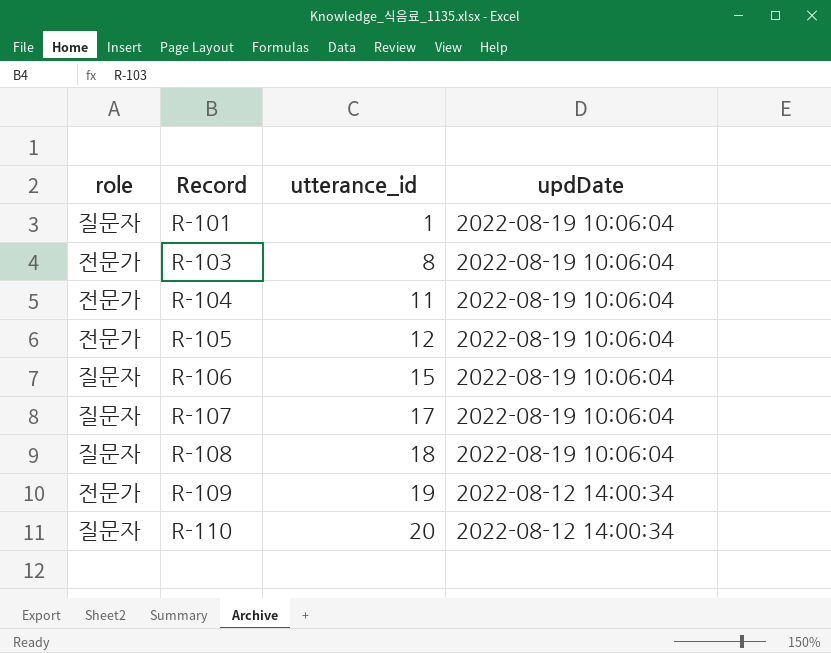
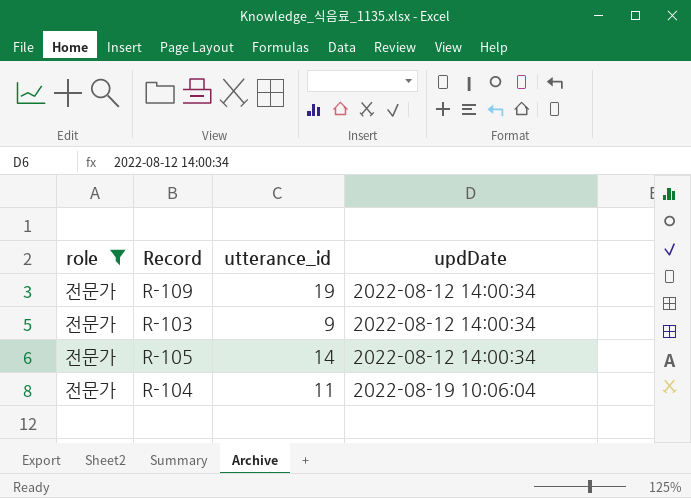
filter: none -> role = 전문가
row order: Record ascending -> updDate ascending
R-103 | utterance_id: 8 -> 9
R-103 | updDate: 2022-08-19 10:06:04 -> 2022-08-12 14:00:34
R-105 | utterance_id: 12 -> 14
R-105 | updDate: 2022-08-19 10:06:04 -> 2022-08-12 14:00:34

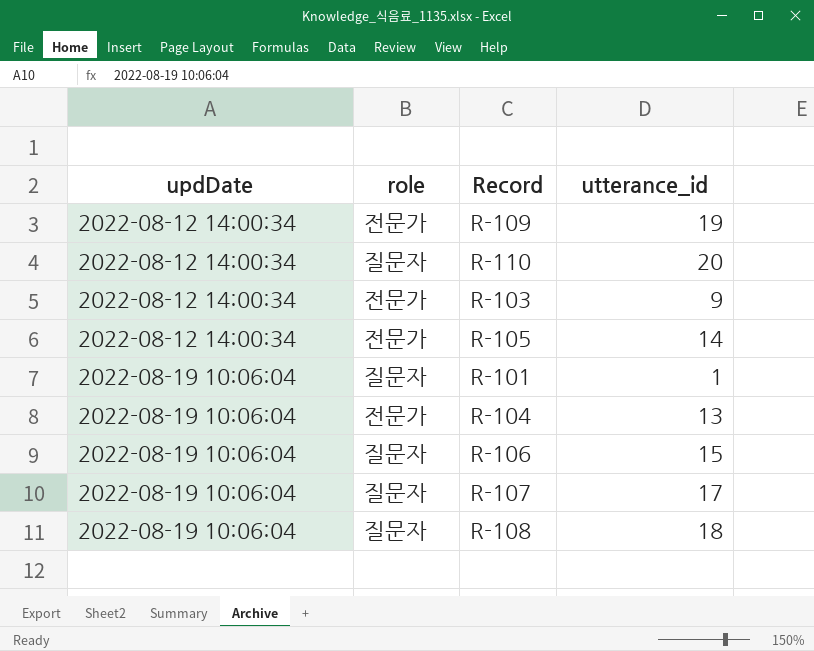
filter: role = 전문가 -> none
column updDate | position: 4 -> 1
R-104 | utterance_id: 11 -> 13

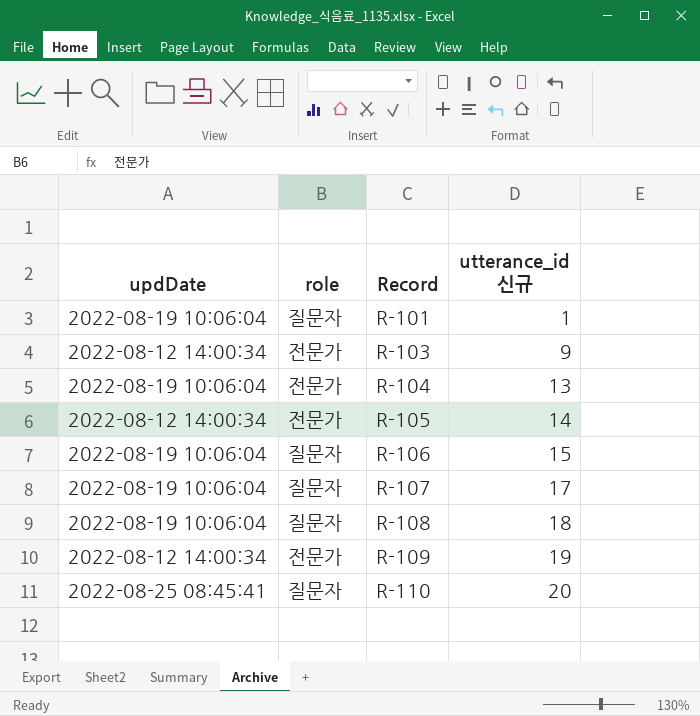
row order: updDate ascending -> Record ascending
column name: utterance_id -> utterance_id 신규
R-110 | updDate: 2022-08-12 14:00:34 -> 2022-08-25 08:45:41

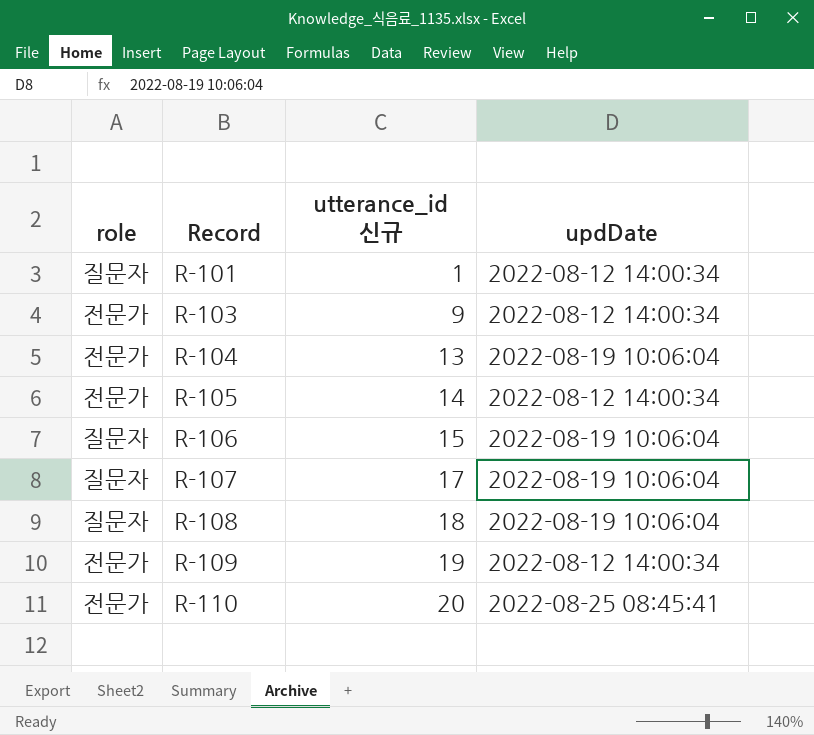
column updDate | position: 1 -> 4
R-101 | updDate: 2022-08-19 10:06:04 -> 2022-08-12 14:00:34
R-110 | role: 질문자 -> 전문가

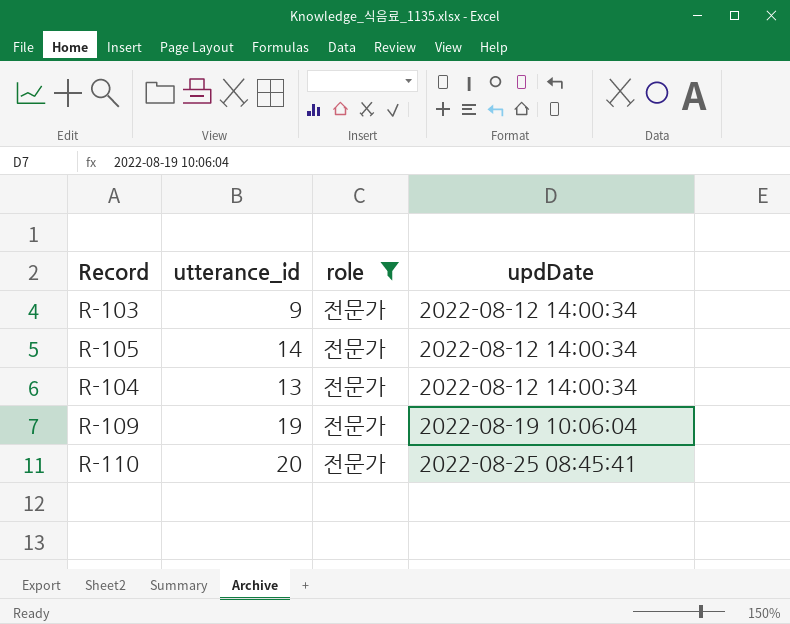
filter: none -> role = 전문가
row order: Record ascending -> updDate ascending
column name: utterance_id 신규 -> utterance_id
column role | position: 1 -> 3
R-104 | updDate: 2022-08-19 10:06:04 -> 2022-08-12 14:00:34
R-109 | updDate: 2022-08-12 14:00:34 -> 2022-08-19 10:06:04

